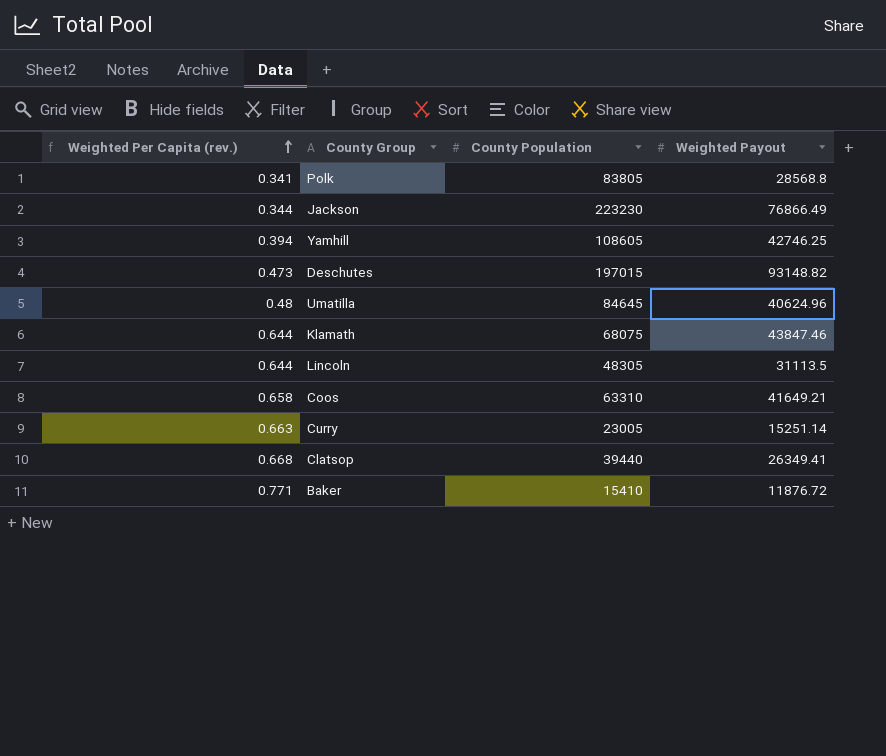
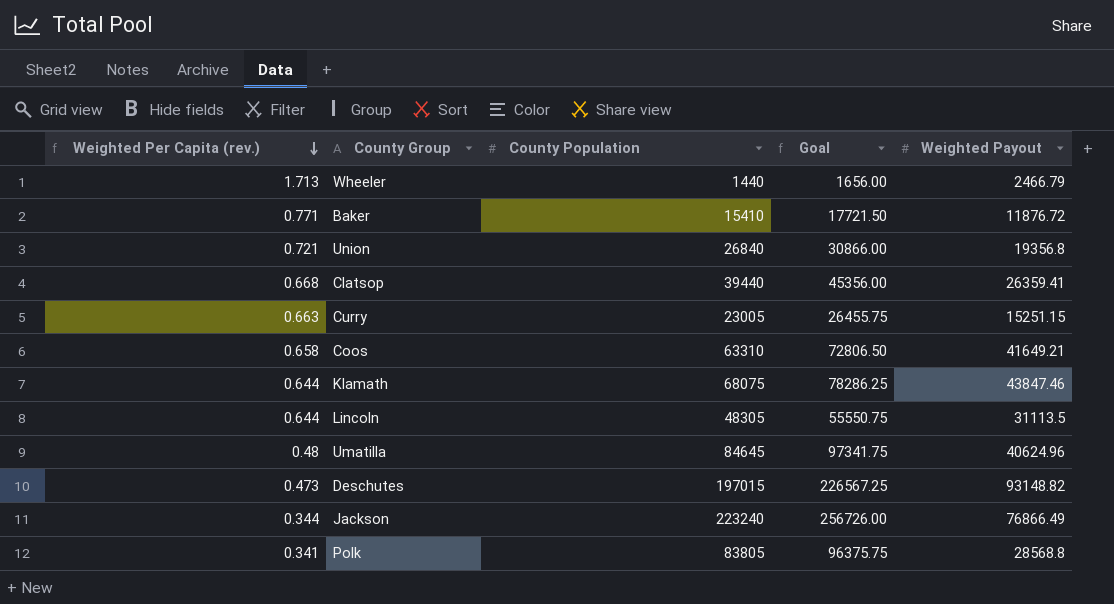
row order: Weighted Per Capita (rev.) ascending -> Weighted Per Capita (rev.) descending
column Goal | formula: none -> [County Population] * 1.15
row Yamhill: 0.394 | 108605 | 42746.25 -> none
row Wheeler: none -> 1.713 | 1440 | 1656.00 | 2466.79
row Union: none -> 0.721 | 26840 | 30866.00 | 19356.8
Clatsop | Weighted Payout: 26349.41 -> 26359.41
Curry | Weighted Payout: 15251.14 -> 15251.15
Jackson | County Population: 223230 -> 223240

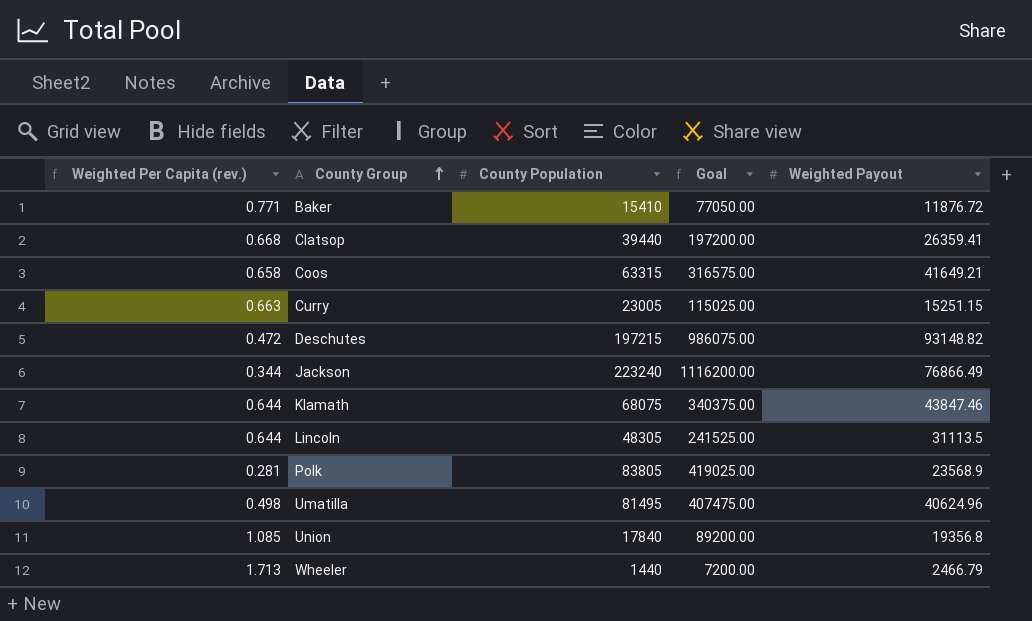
row order: Weighted Per Capita (rev.) descending -> County Group ascending
column Goal | formula: [County Population] * 1.15 -> [County Population] * 5
Coos | County Population: 63310 -> 63315
Deschutes | Weighted Per Capita (rev.): 0.473 -> 0.472
Deschutes | County Population: 197015 -> 197215
Polk | Weighted Per Capita (rev.): 0.341 -> 0.281
Polk | Weighted Payout: 28568.8 -> 23568.9
Umatilla | Weighted Per Capita (rev.): 0.48 -> 0.498
Umatilla | County Population: 84645 -> 81495
Union | Weighted Per Capita (rev.): 0.721 -> 1.085
Union | County Population: 26840 -> 17840

